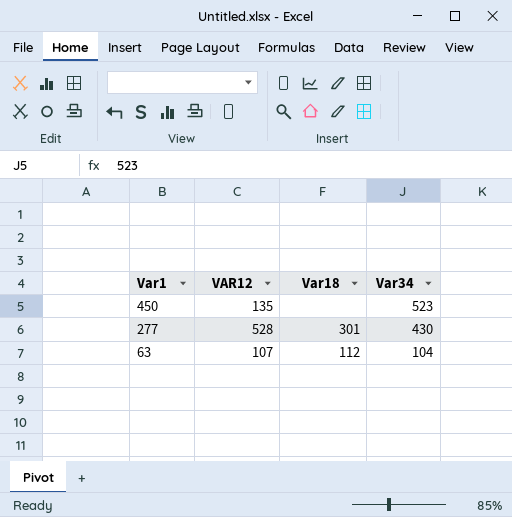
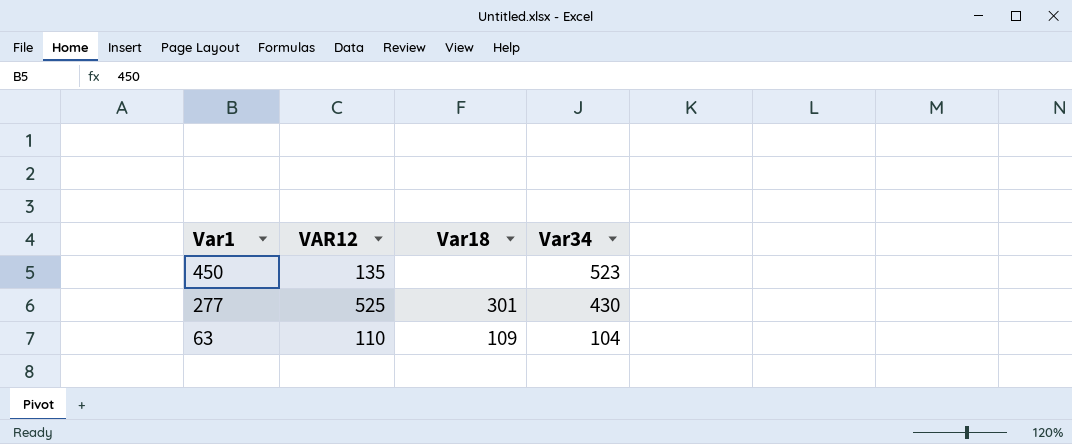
277 | VAR12: 528 -> 525
63 | VAR12: 107 -> 110
63 | Var18: 112 -> 109

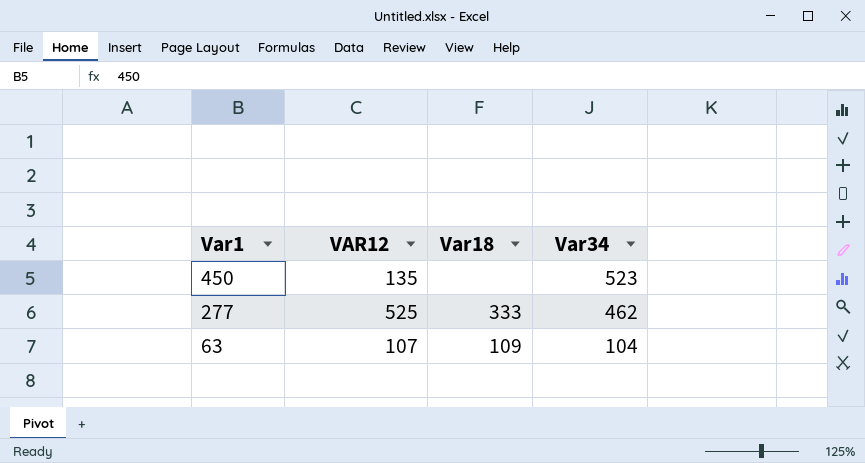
277 | Var18: 301 -> 333
277 | Var34: 430 -> 462
63 | VAR12: 110 -> 107

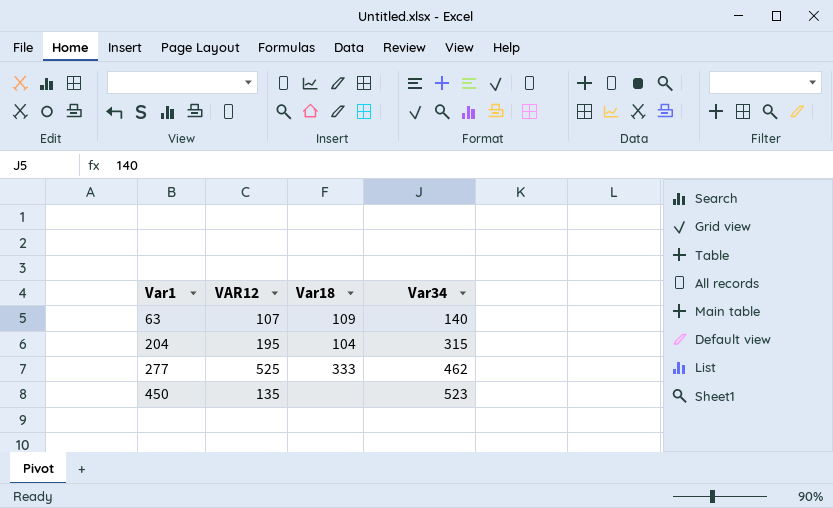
row order: Var1 descending -> Var1 ascending
63 | Var34: 104 -> 140
row 204: none -> 195 | 104 | 315

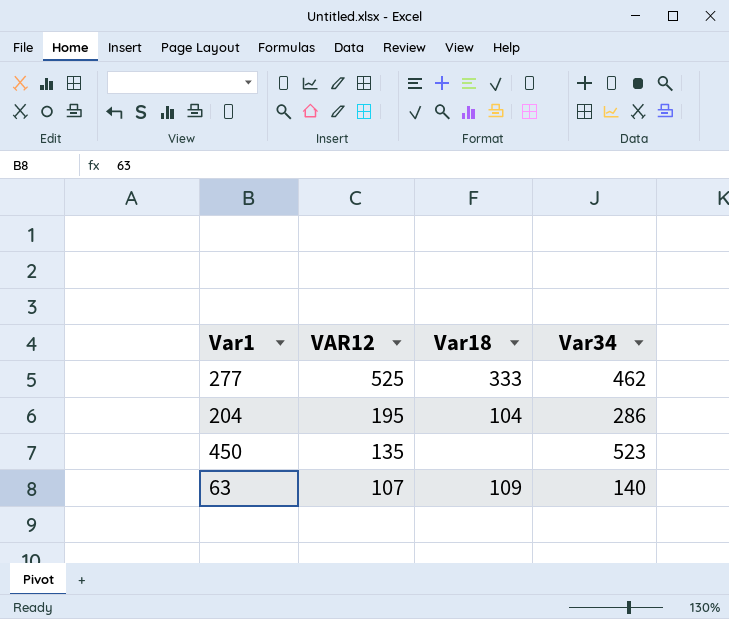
row order: Var1 ascending -> VAR12 descending
204 | Var34: 315 -> 286

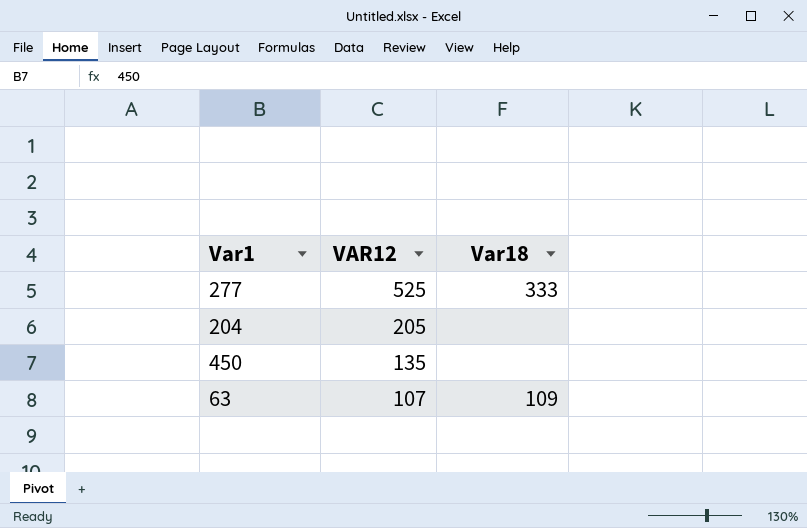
column Var34 | position: 4 -> none
204 | VAR12: 195 -> 205
204 | Var18: 104 -> none

